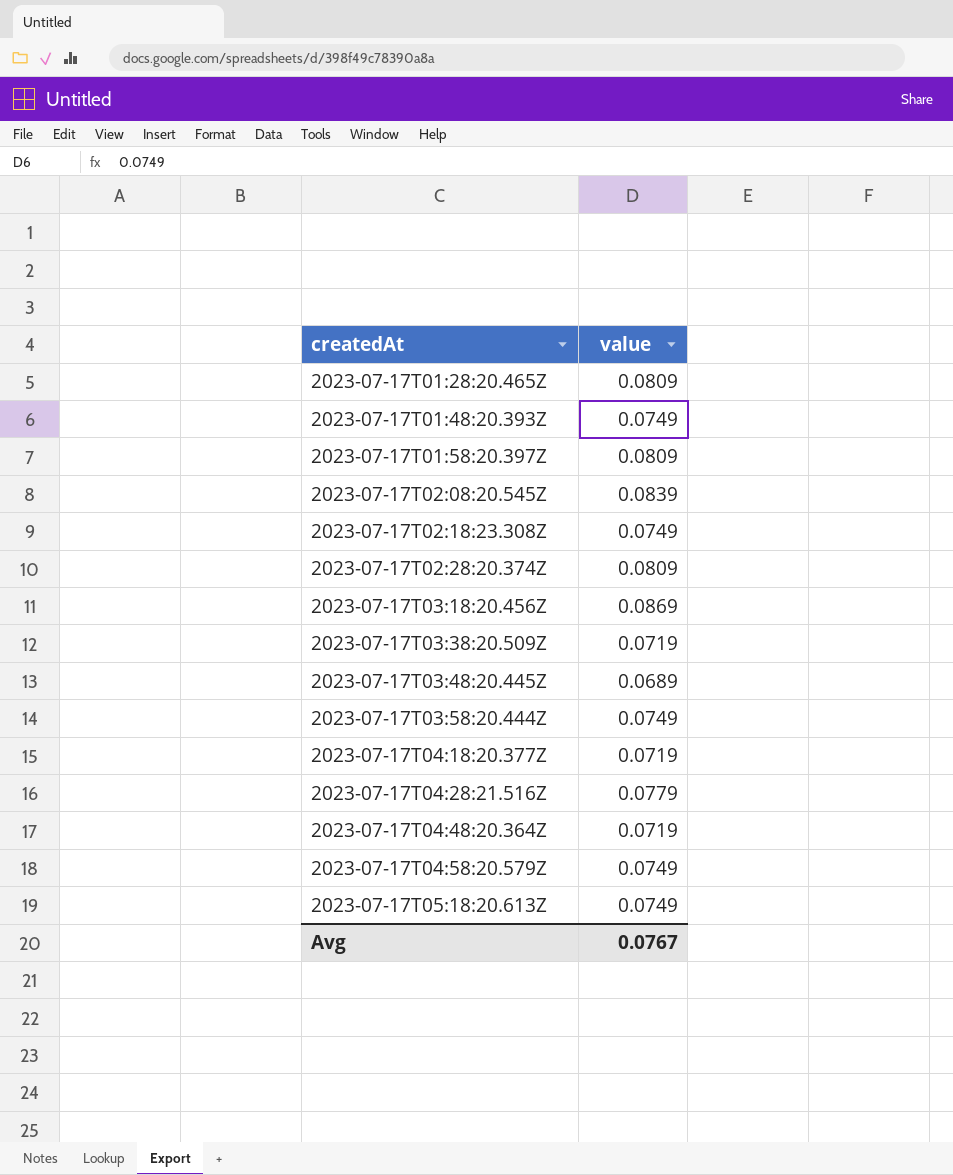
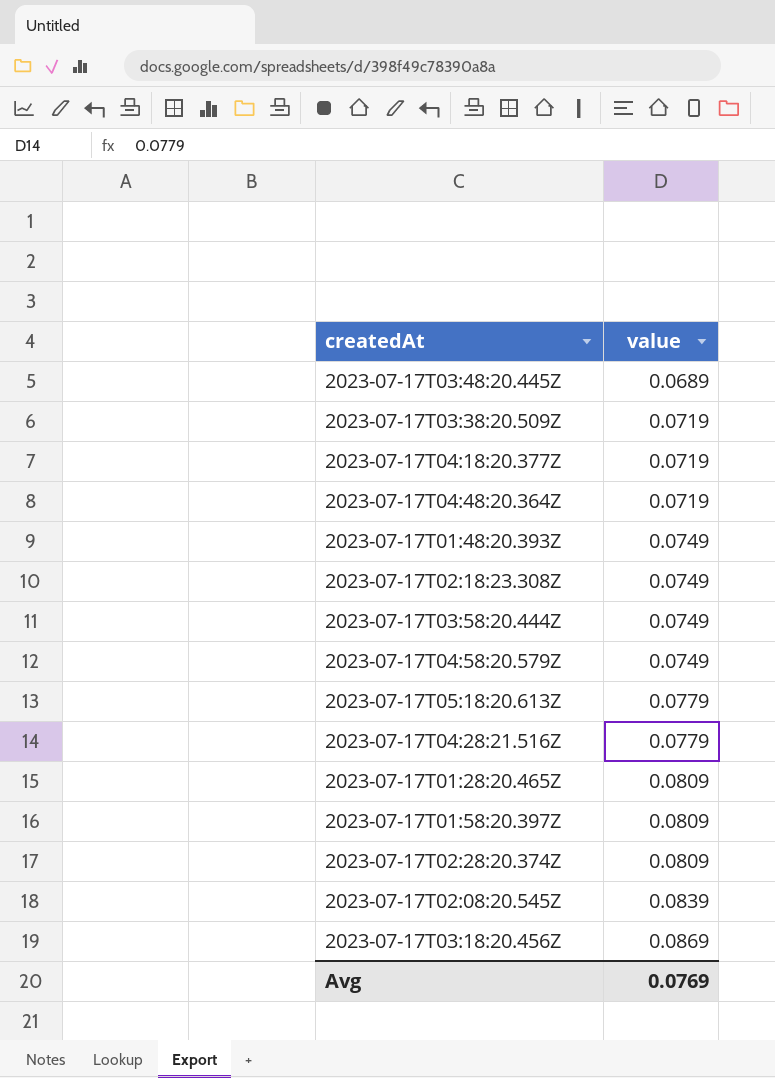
row order: createdAt ascending -> value ascending
2023-07-17T05:18:20.613Z | value: 0.0749 -> 0.0779
Avg | value: 0.0767 -> 0.0769

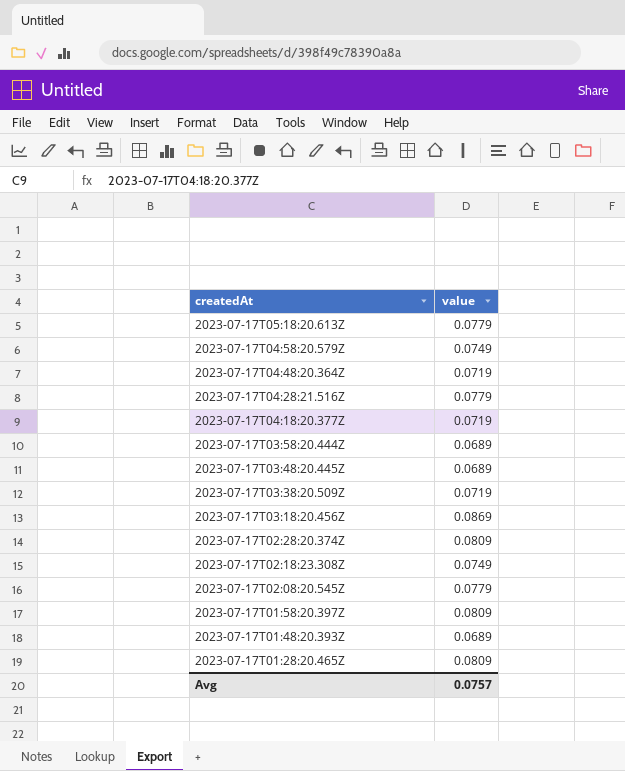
row order: value ascending -> createdAt descending
2023-07-17T03:58:20.444Z | value: 0.0749 -> 0.0689
2023-07-17T02:08:20.545Z | value: 0.0839 -> 0.0779
2023-07-17T01:48:20.393Z | value: 0.0749 -> 0.0689
Avg | value: 0.0769 -> 0.0757

